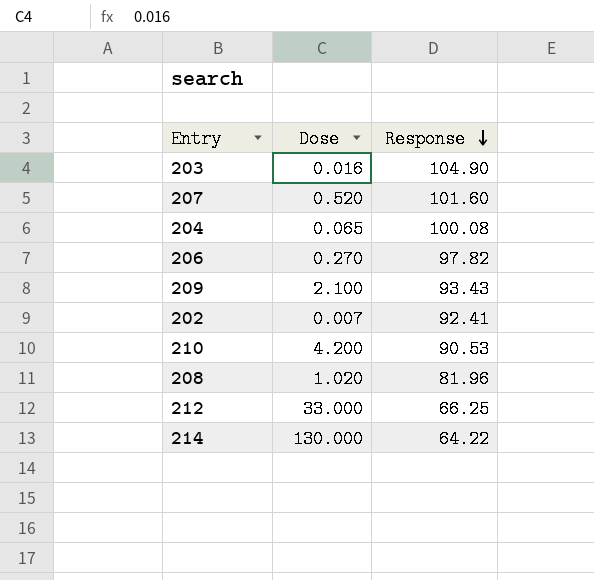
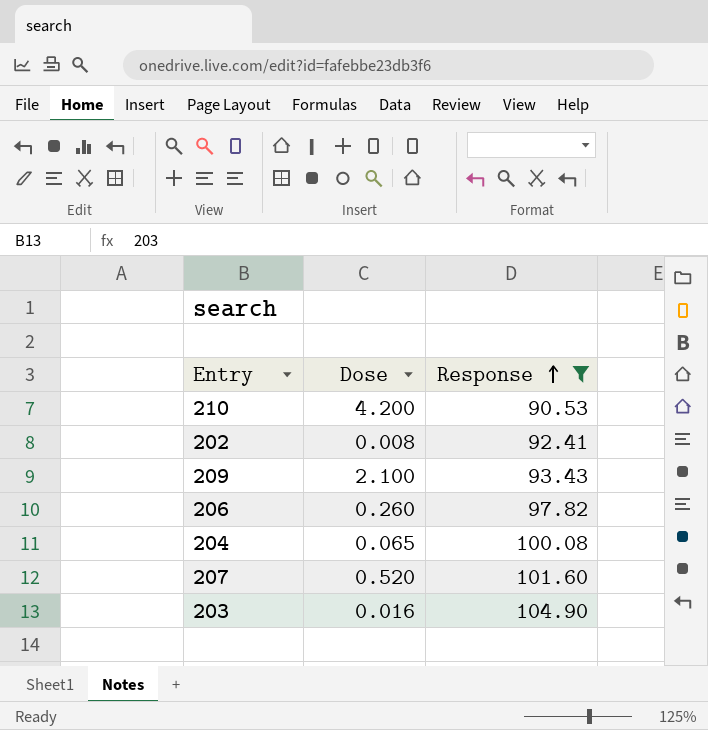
filter: none -> Response >= 90.53
row order: Response descending -> Response ascending
202 | Dose: 0.007 -> 0.008
206 | Dose: 0.270 -> 0.260

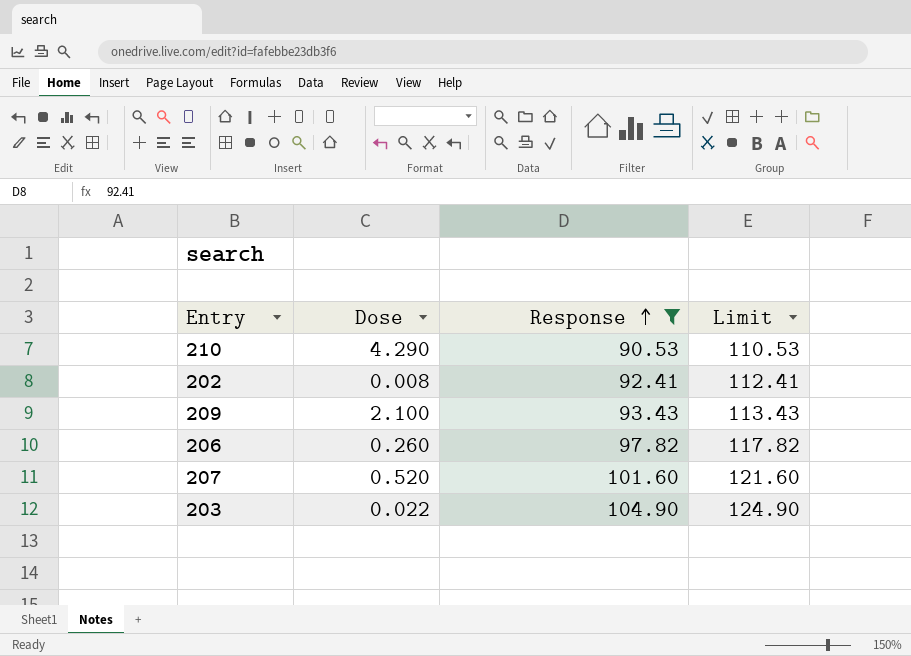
column Limit | formula: none -> [Response] + 20
row 204: 0.065 | 100.08 -> none
210 | Dose: 4.200 -> 4.290
203 | Dose: 0.016 -> 0.022

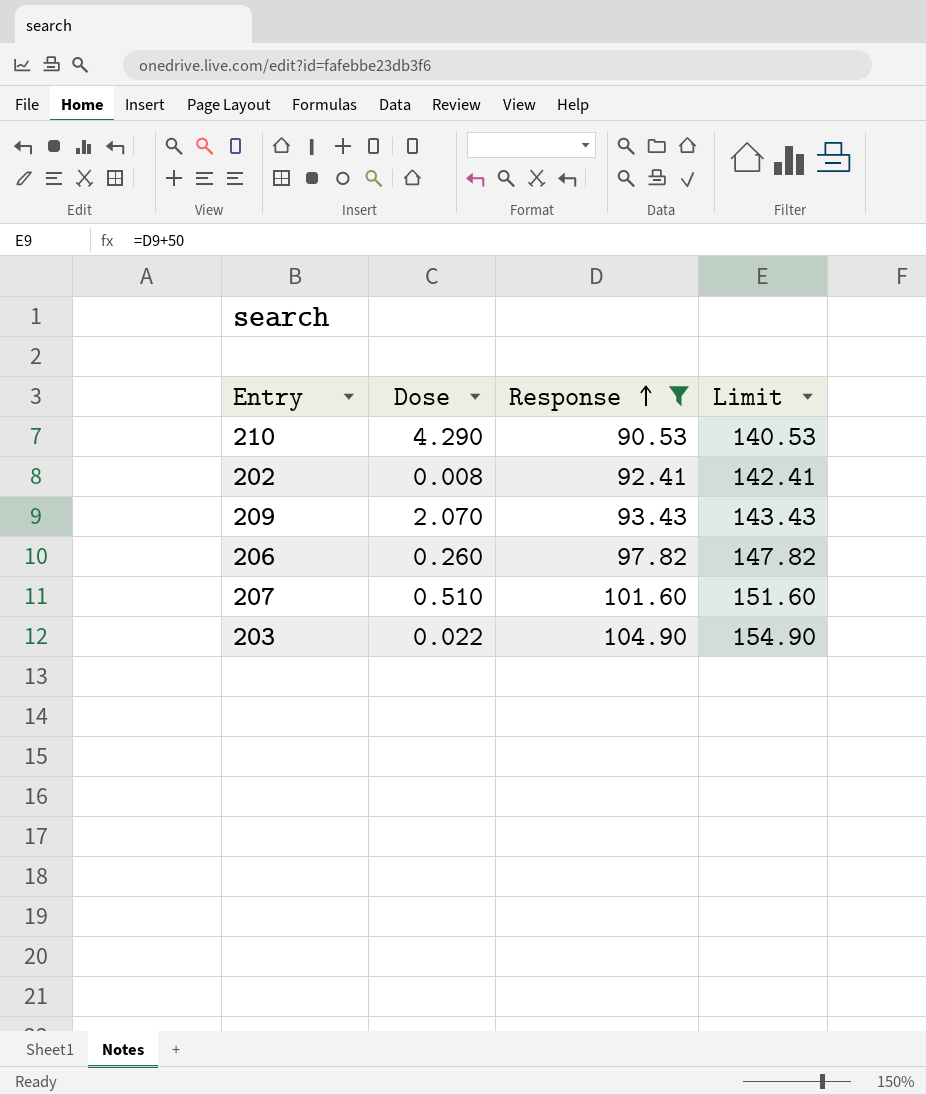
column Limit | formula: [Response] + 20 -> [Response] + 50
209 | Dose: 2.100 -> 2.070
207 | Dose: 0.520 -> 0.510

